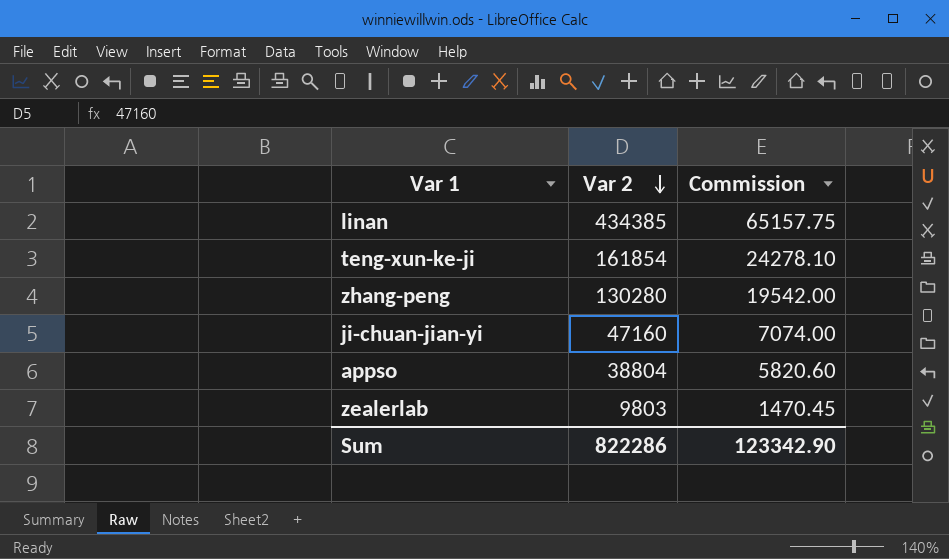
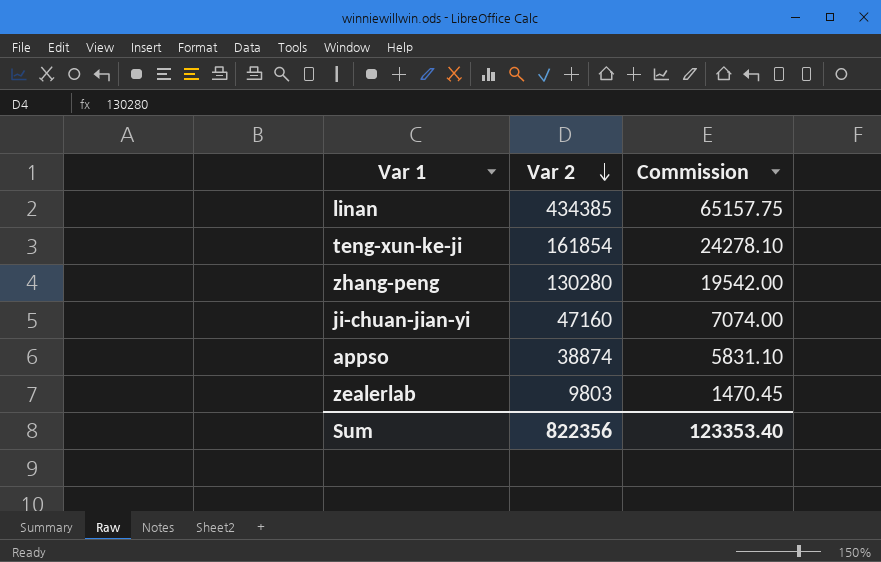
appso | Var 2: 38804 -> 38874
appso | Commission: 5820.60 -> 5831.10
Sum | Var 2: 822286 -> 822356
Sum | Commission: 123342.90 -> 123353.40

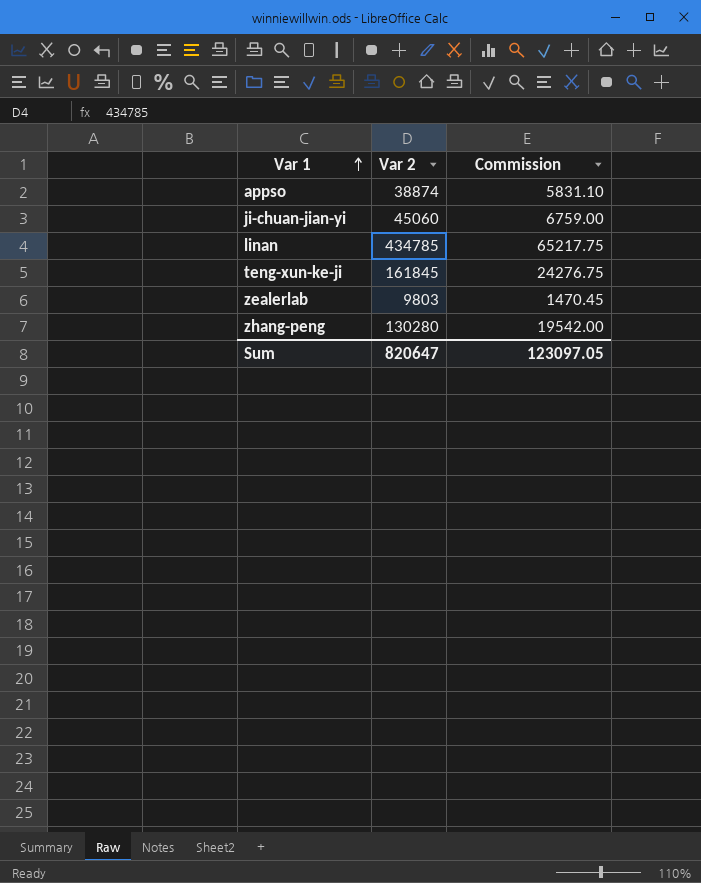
row order: Var 2 descending -> Var 1 ascending
ji-chuan-jian-yi | Var 2: 47160 -> 45060
ji-chuan-jian-yi | Commission: 7074.00 -> 6759.00
linan | Var 2: 434385 -> 434785
linan | Commission: 65157.75 -> 65217.75
teng-xun-ke-ji | Var 2: 161854 -> 161845
teng-xun-ke-ji | Commission: 24278.10 -> 24276.75
Sum | Var 2: 822356 -> 820647
Sum | Commission: 123353.40 -> 123097.05

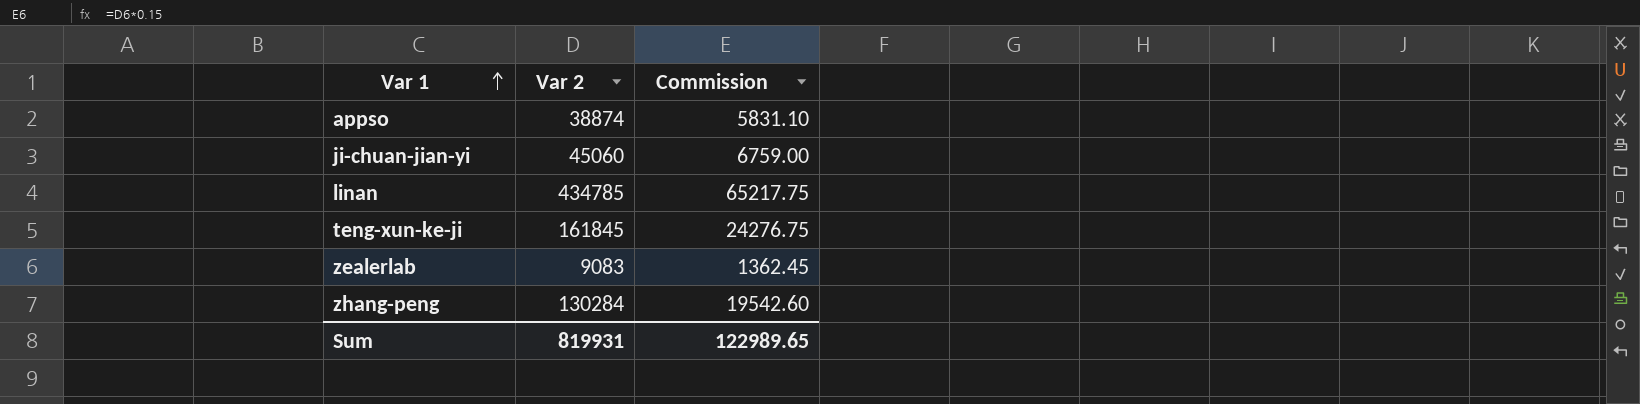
zealerlab | Var 2: 9803 -> 9083
zealerlab | Commission: 1470.45 -> 1362.45
zhang-peng | Var 2: 130280 -> 130284
zhang-peng | Commission: 19542.00 -> 19542.60
Sum | Var 2: 820647 -> 819931
Sum | Commission: 123097.05 -> 122989.65

